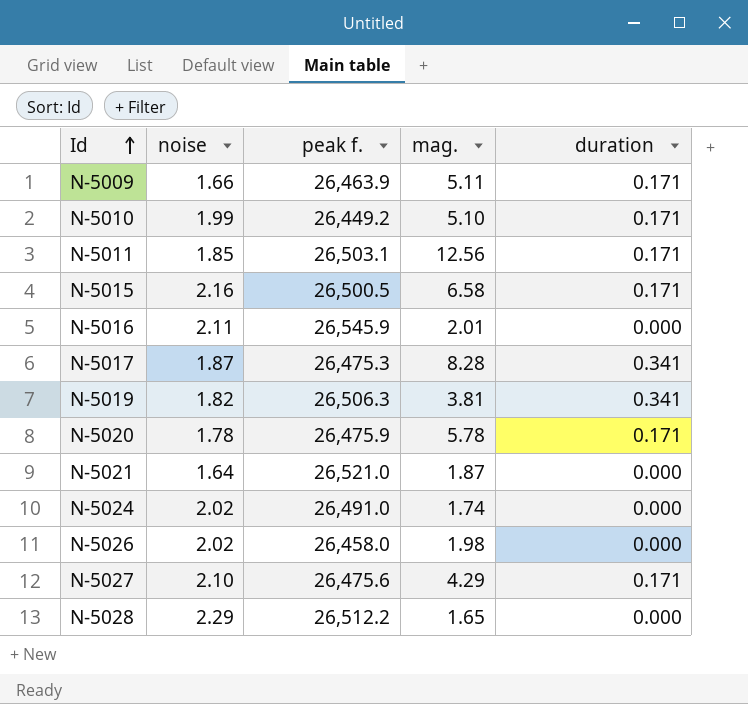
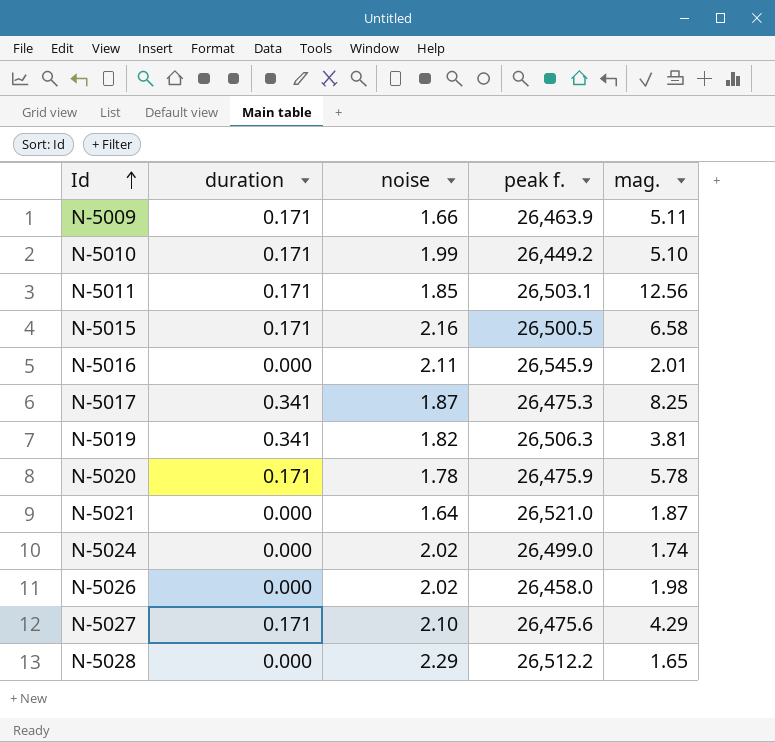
column duration | position: 5 -> 2
N-5017 | mag.: 8.28 -> 8.25
N-5024 | peak f.: 26,491.0 -> 26,499.0

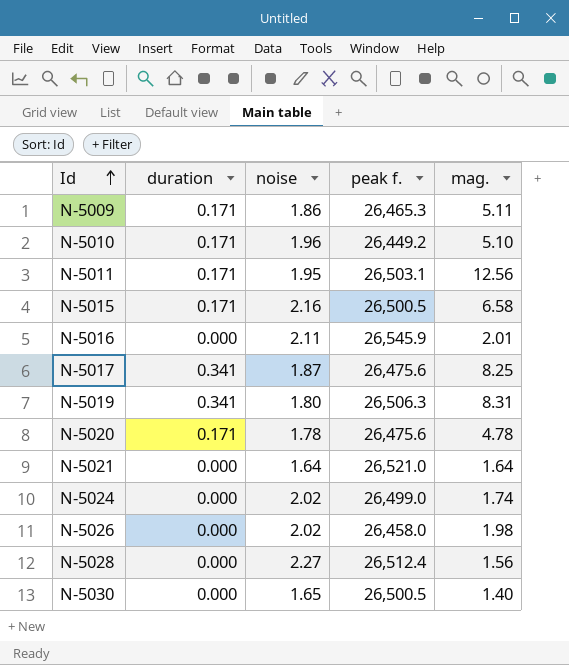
row N-5027: 0.171 | 2.10 | 26,475.6 | 4.29 -> none
N-5009 | noise: 1.66 -> 1.86
N-5009 | peak f.: 26,463.9 -> 26,465.3
N-5010 | noise: 1.99 -> 1.96
N-5011 | noise: 1.85 -> 1.95
N-5017 | peak f.: 26,475.3 -> 26,475.6
N-5019 | noise: 1.82 -> 1.80
N-5019 | mag.: 3.81 -> 8.31
N-5020 | peak f.: 26,475.9 -> 26,475.6
N-5020 | mag.: 5.78 -> 4.78
N-5021 | mag.: 1.87 -> 1.64
N-5028 | noise: 2.29 -> 2.27
N-5028 | peak f.: 26,512.2 -> 26,512.4
N-5028 | mag.: 1.65 -> 1.56
row N-5030: none -> 0.000 | 1.65 | 26,500.5 | 1.40

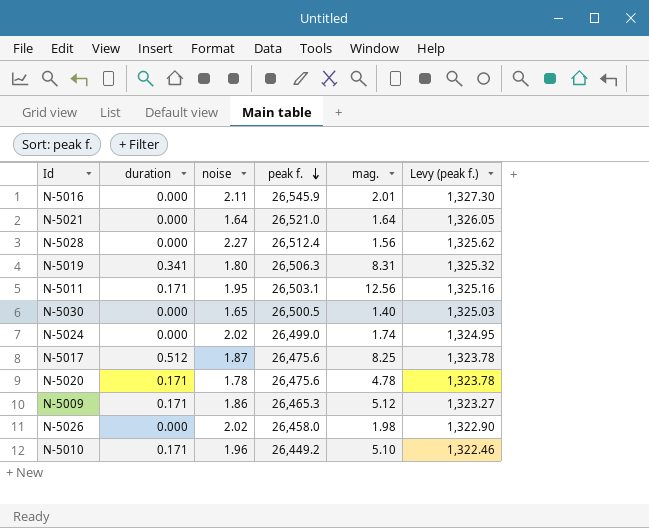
row order: Id ascending -> peak f. descending
column Levy (peak f.) | formula: none -> [peak f.] * 0.05
row N-5015: 0.171 | 2.16 | 26,500.5 | 6.58 -> none
N-5017 | duration: 0.341 -> 0.512
N-5009 | mag.: 5.11 -> 5.12

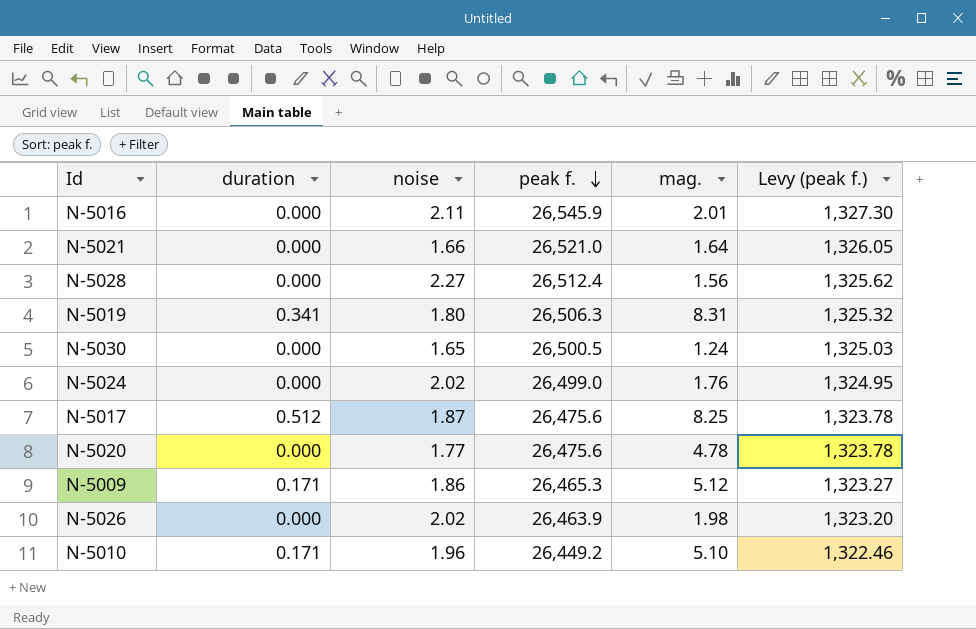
row N-5011: 0.171 | 1.95 | 26,503.1 | 12.56 | 1,325.16 -> none
N-5021 | noise: 1.64 -> 1.66
N-5030 | mag.: 1.40 -> 1.24
N-5024 | mag.: 1.74 -> 1.76
N-5020 | duration: 0.171 -> 0.000
N-5020 | noise: 1.78 -> 1.77
N-5026 | peak f.: 26,458.0 -> 26,463.9
N-5026 | Levy (peak f.): 1,322.90 -> 1,323.20

